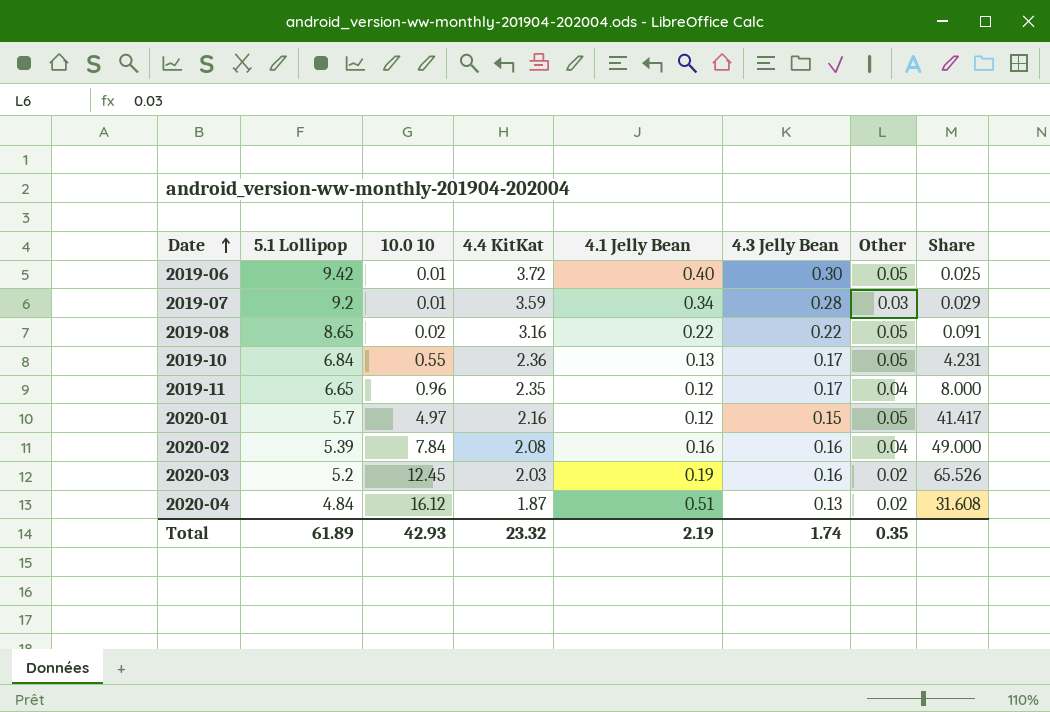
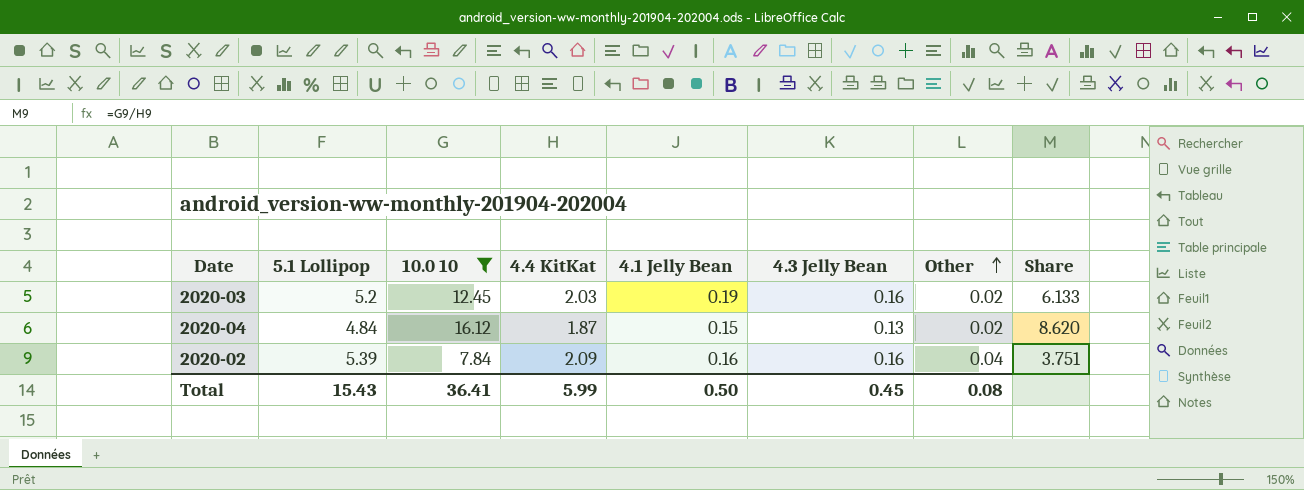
filter: none -> 10.0 10 >= 7.84
row order: Date ascending -> Other ascending
column Share | formula: [10.0 10] / [4.1 Jelly Bean] -> [10.0 10] / [4.4 KitKat]
2020-04 | 4.1 Jelly Bean: 0.51 -> 0.15
2020-02 | 4.4 KitKat: 2.08 -> 2.09
Total | 5.1 Lollipop: 61.89 -> 15.43
Total | 10.0 10: 42.93 -> 36.41
Total | 4.4 KitKat: 23.32 -> 5.99
Total | 4.1 Jelly Bean: 2.19 -> 0.50
Total | 4.3 Jelly Bean: 1.74 -> 0.45
Total | Other: 0.35 -> 0.08

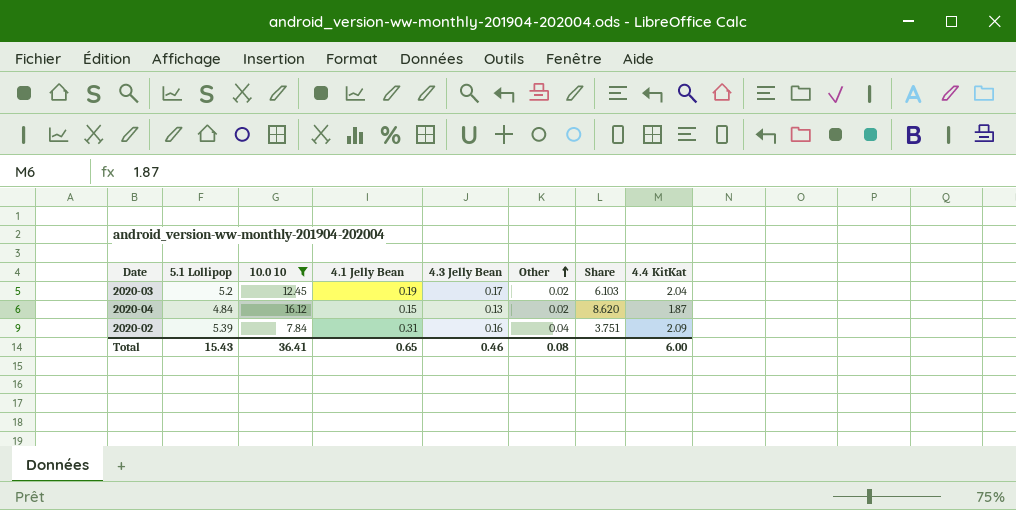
column 4.4 KitKat | position: 4 -> 8
2020-03 | 4.3 Jelly Bean: 0.16 -> 0.17
2020-03 | Share: 6.133 -> 6.103
2020-03 | 4.4 KitKat: 2.03 -> 2.04
2020-02 | 4.1 Jelly Bean: 0.16 -> 0.31
Total | 4.1 Jelly Bean: 0.50 -> 0.65
Total | 4.3 Jelly Bean: 0.45 -> 0.46
Total | 4.4 KitKat: 5.99 -> 6.00

